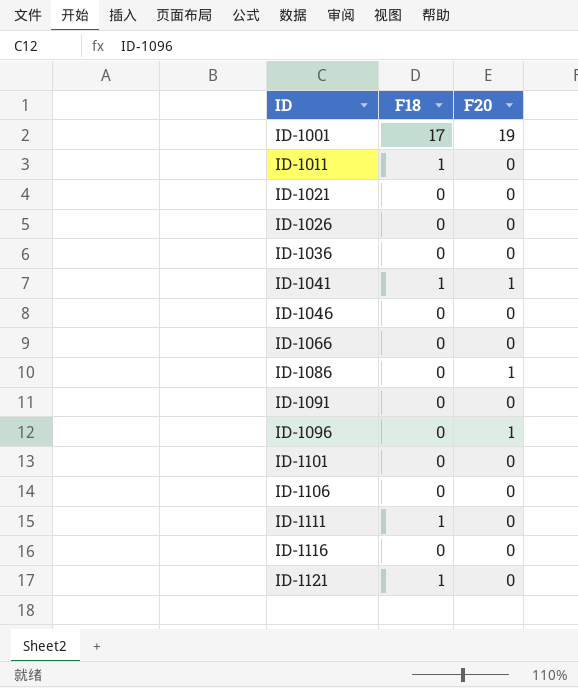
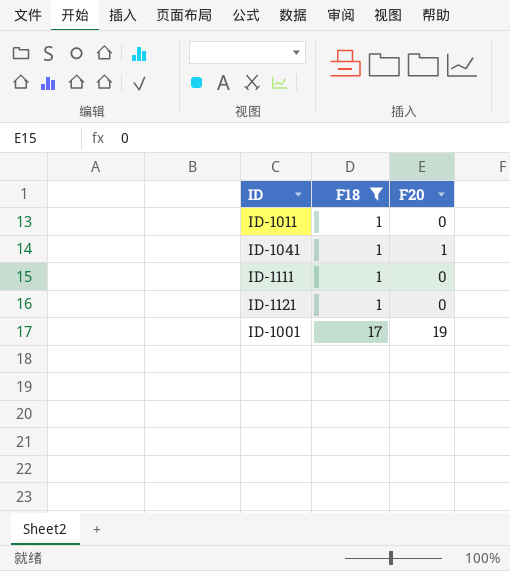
filter: none -> F18 != 0
row order: ID ascending -> F18 ascending

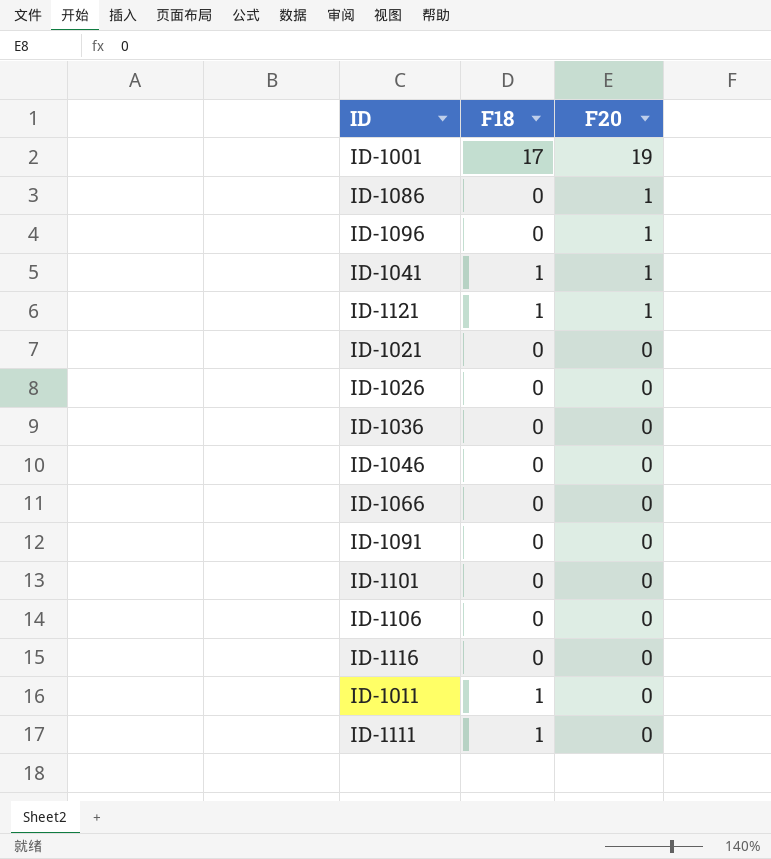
filter: F18 != 0 -> none
row order: F18 ascending -> F20 descending
ID-1121 | F20: 0 -> 1

